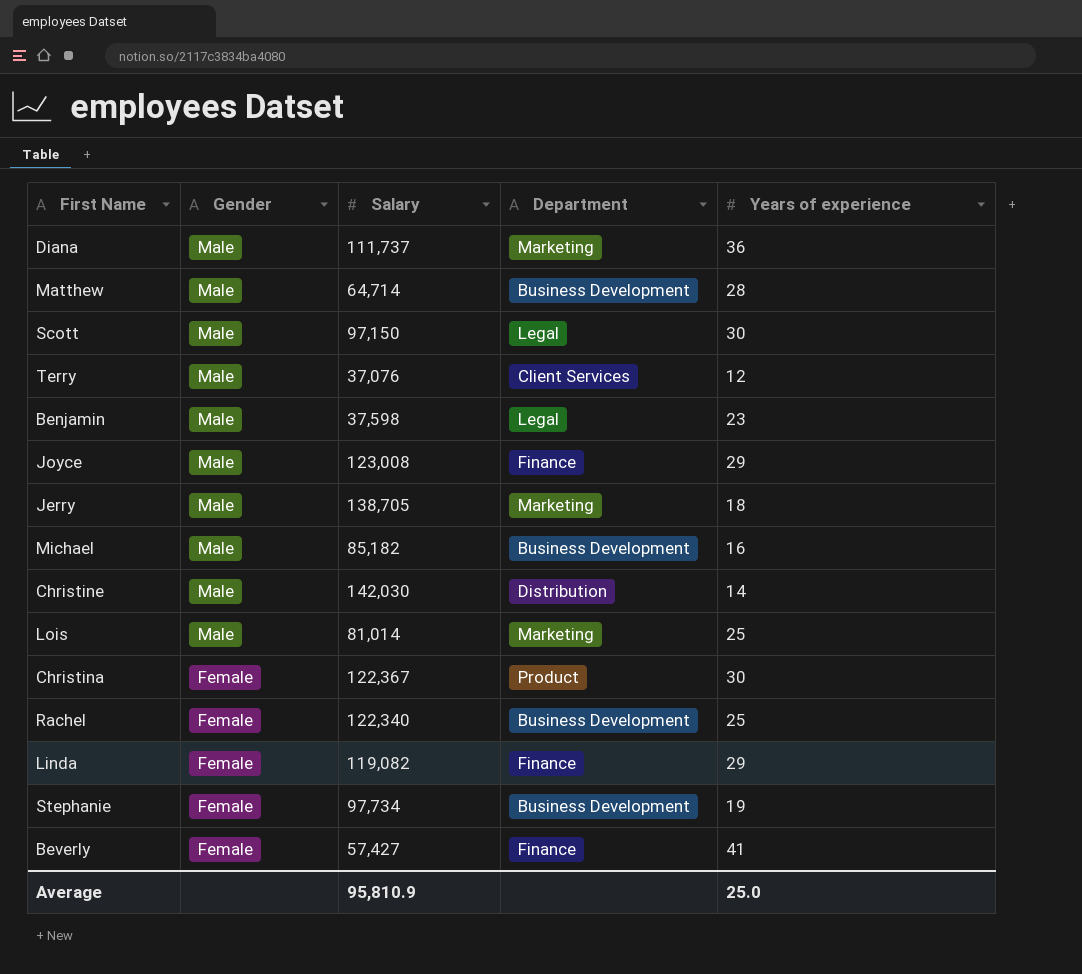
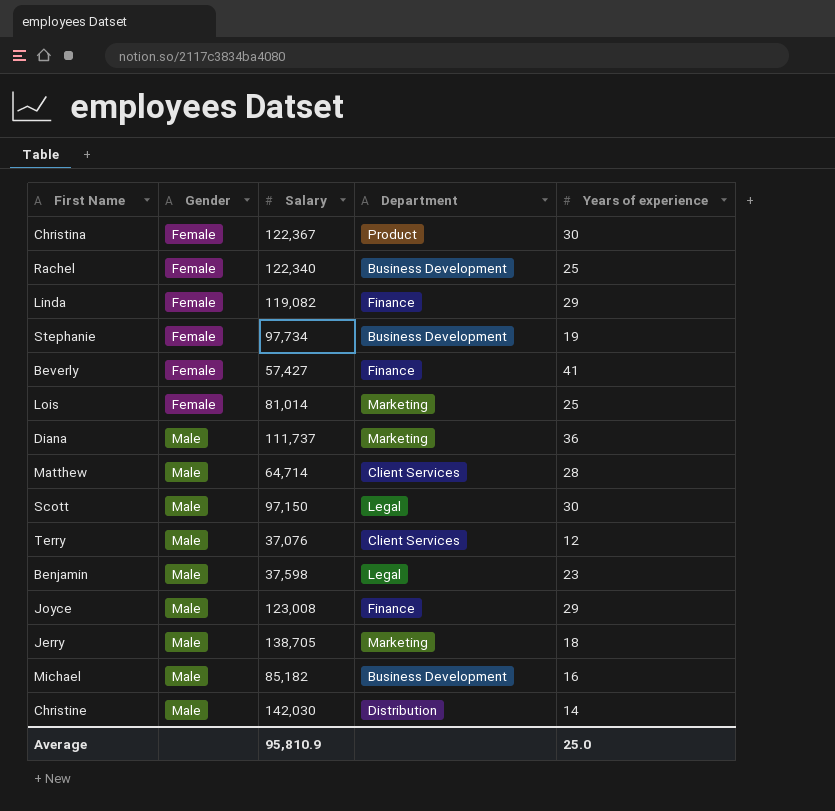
row order: Gender descending -> Gender ascending
Lois | Gender: Male -> Female
Matthew | Department: Business Development -> Client Services

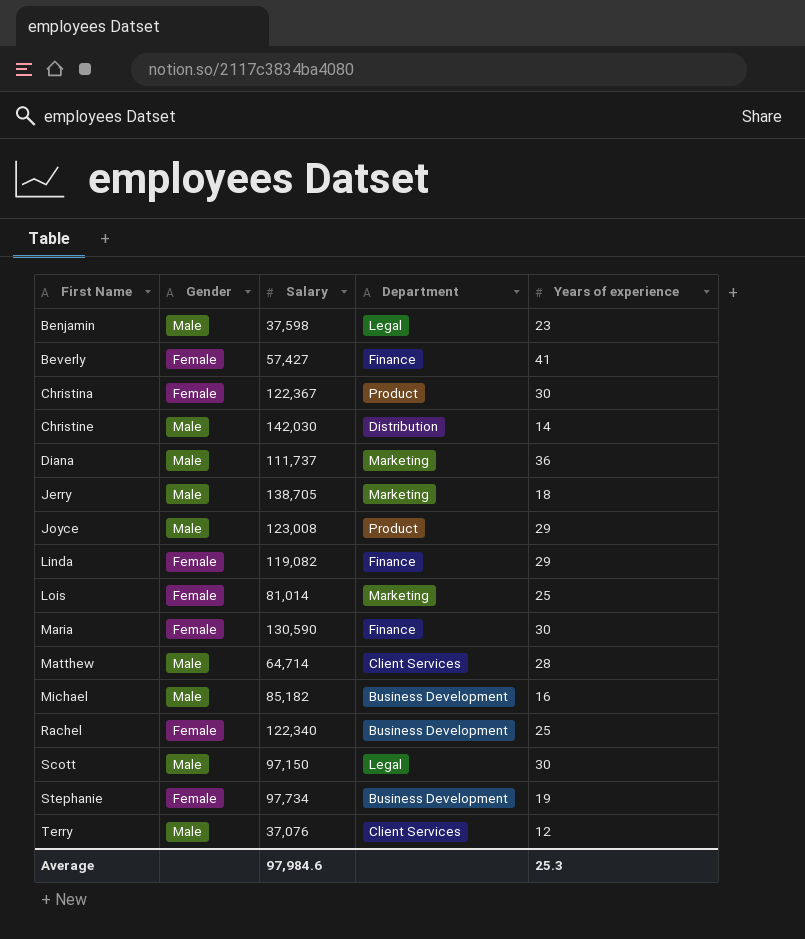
row order: Gender ascending -> First Name ascending
Joyce | Department: Finance -> Product
row Maria: none -> Female | 130,590 | Finance | 30
Average | Salary: 95,810.9 -> 97,984.6
Average | Years of experience: 25.0 -> 25.3

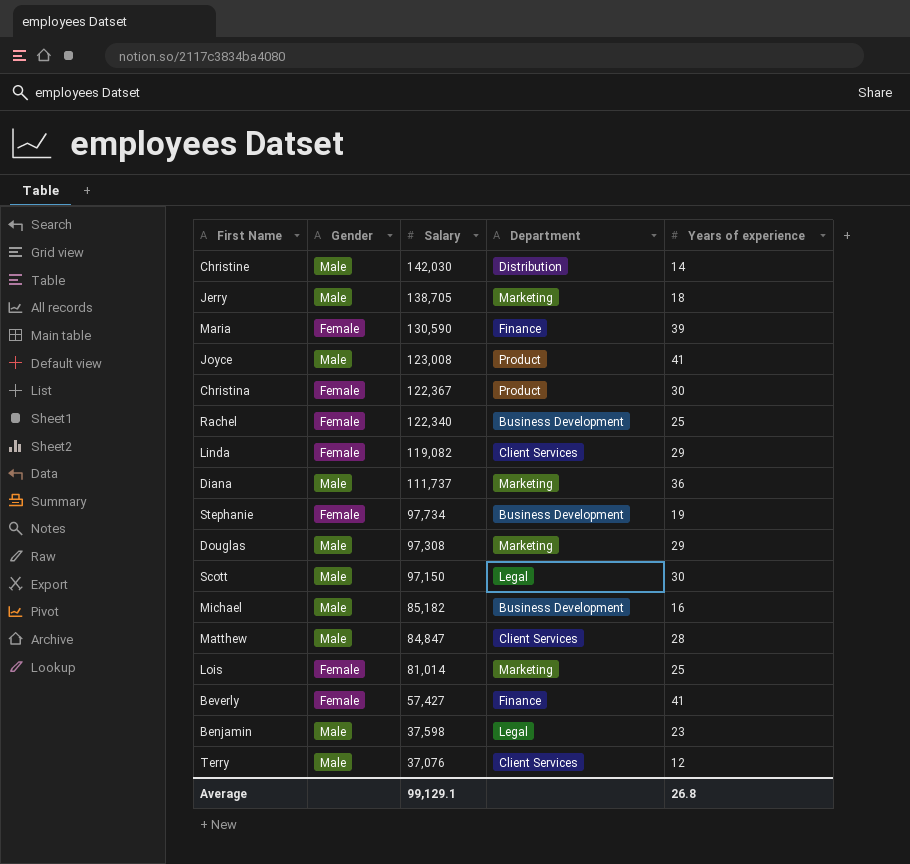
row order: First Name ascending -> Salary descending
Maria | Years of experience: 30 -> 39
Joyce | Years of experience: 29 -> 41
Linda | Department: Finance -> Client Services
row Douglas: none -> Male | 97,308 | Marketing | 29
Matthew | Salary: 64,714 -> 84,847
Average | Salary: 97,984.6 -> 99,129.1
Average | Years of experience: 25.3 -> 26.8

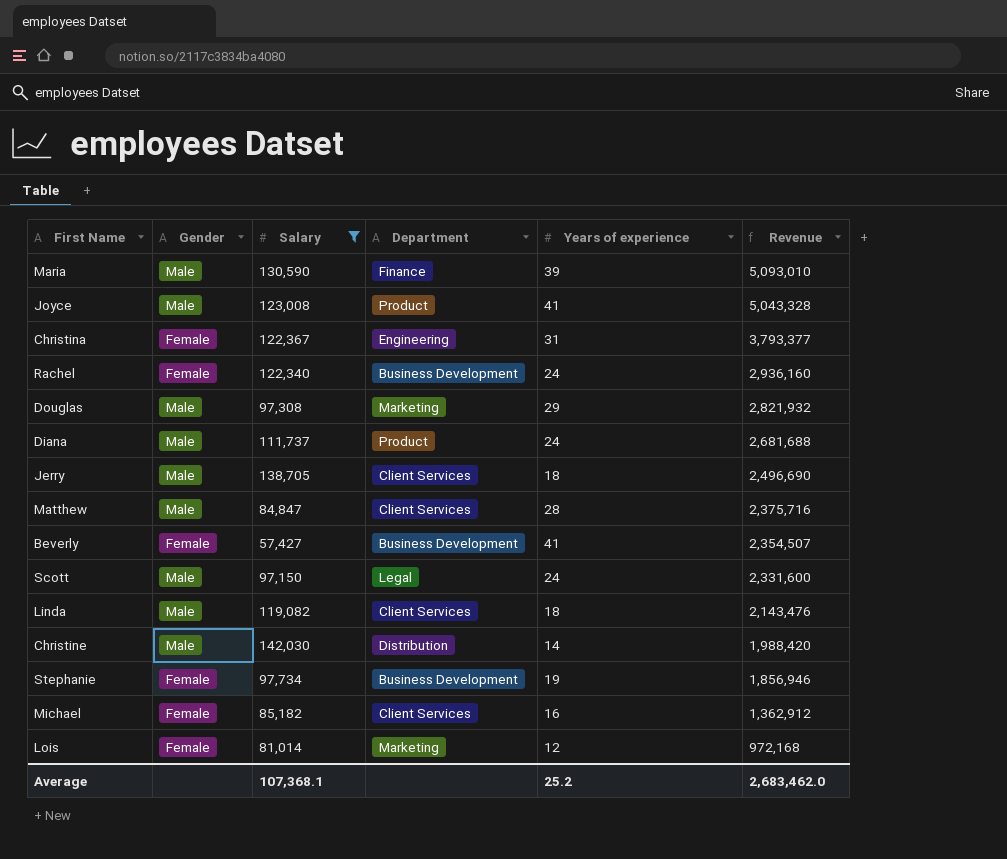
filter: none -> Salary >= 57,427
row order: Salary descending -> Revenue descending
column Revenue | formula: none -> [Salary] * [Years of experience]
Maria | Gender: Female -> Male
Christina | Department: Product -> Engineering
Christina | Years of experience: 30 -> 31
Rachel | Years of experience: 25 -> 24
Diana | Department: Marketing -> Product
Diana | Years of experience: 36 -> 24
Jerry | Department: Marketing -> Client Services
Beverly | Department: Finance -> Business Development
Scott | Years of experience: 30 -> 24
Linda | Gender: Female -> Male
Linda | Years of experience: 29 -> 18
Michael | Gender: Male -> Female
Michael | Department: Business Development -> Client Services
Lois | Years of experience: 25 -> 12
Average | Salary: 99,129.1 -> 107,368.1
Average | Years of experience: 26.8 -> 25.2

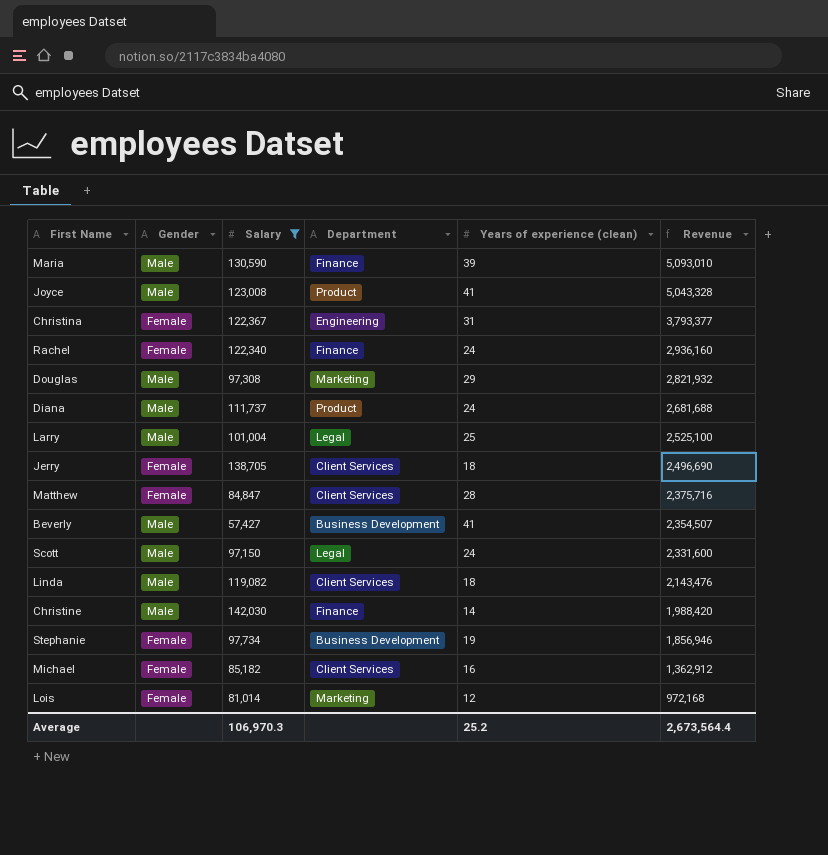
column name: Years of experience -> Years of experience (clean)
Rachel | Department: Business Development -> Finance
row Larry: none -> Male | 101,004 | Legal | 25 | 2,525,100
Jerry | Gender: Male -> Female
Matthew | Gender: Male -> Female
Beverly | Gender: Female -> Male
Christine | Department: Distribution -> Finance
Average | Salary: 107,368.1 -> 106,970.3
Average | Revenue: 2,683,462.0 -> 2,673,564.4

